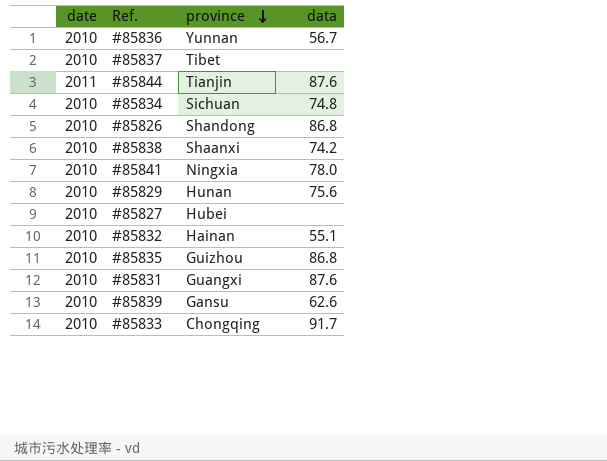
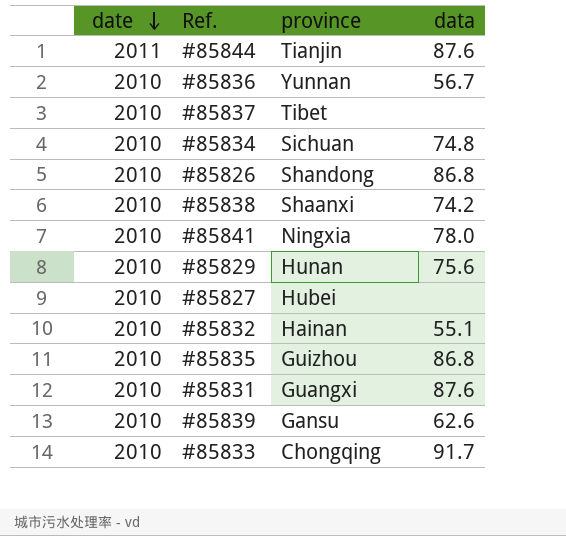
row order: province descending -> date descending

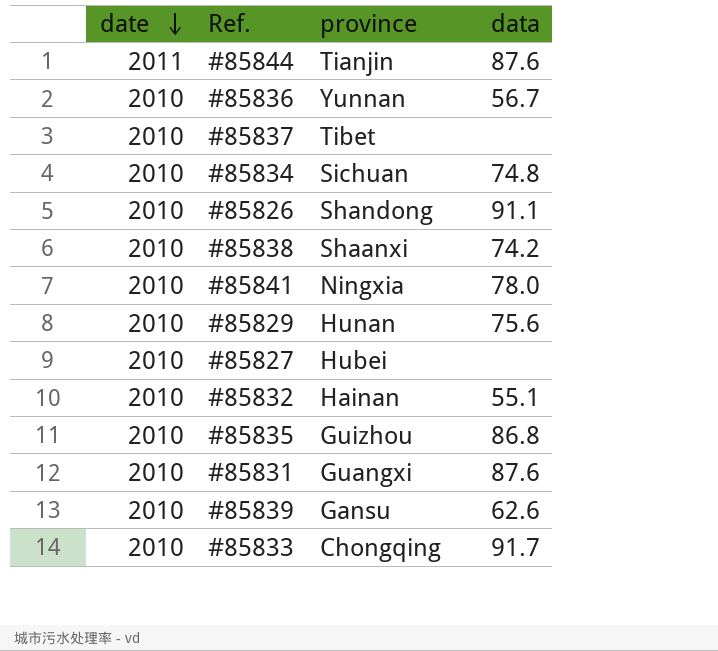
#85826 | data: 86.8 -> 91.1

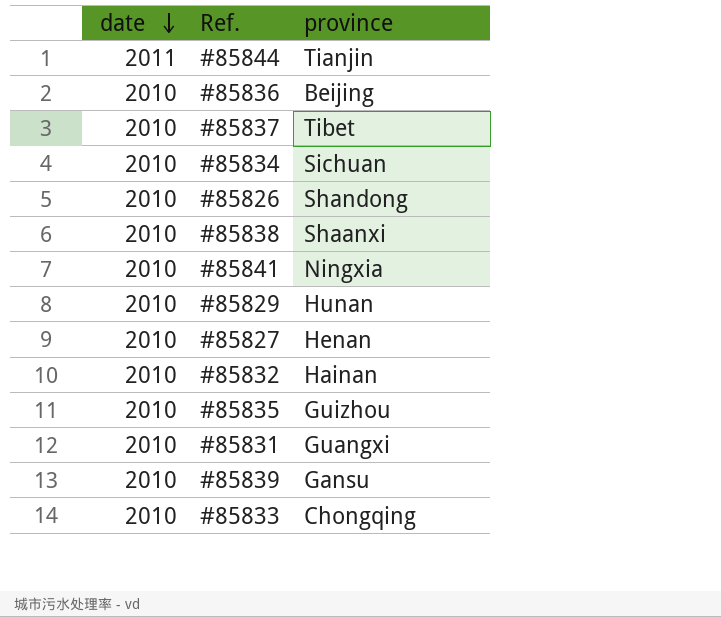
column data | position: 4 -> none
#85836 | province: Yunnan -> Beijing
#85827 | province: Hubei -> Henan

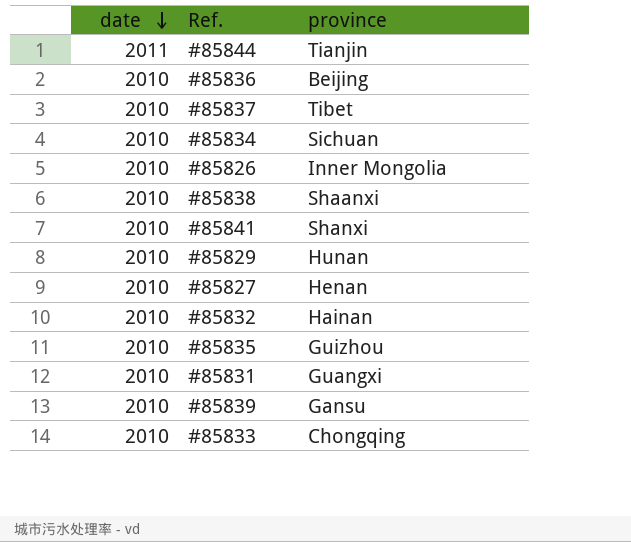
#85826 | province: Shandong -> Inner Mongolia
#85841 | province: Ningxia -> Shanxi

